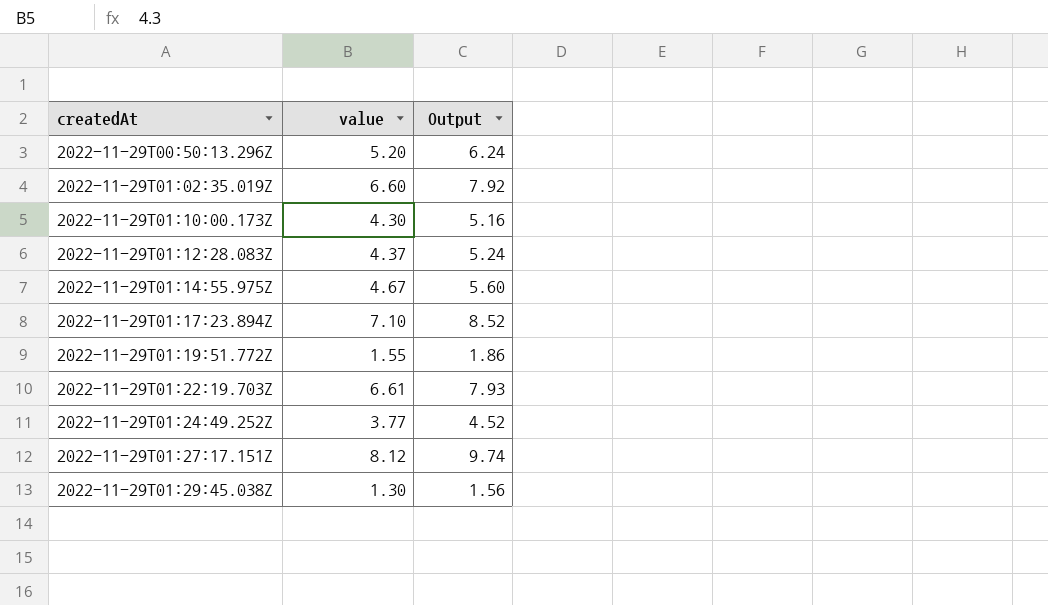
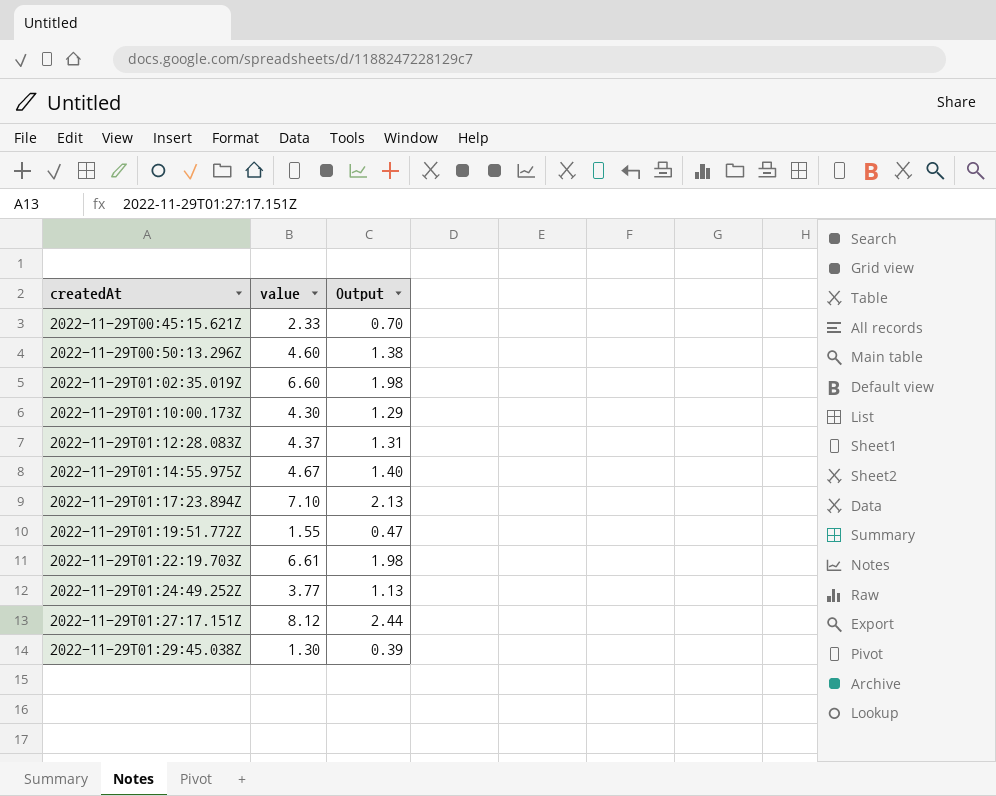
column Output | formula: [value] * 1.2 -> [value] * 0.3
row 2022-11-29T00:45:15.621Z: none -> 2.33 | 0.70
2022-11-29T00:50:13.296Z | value: 5.20 -> 4.60

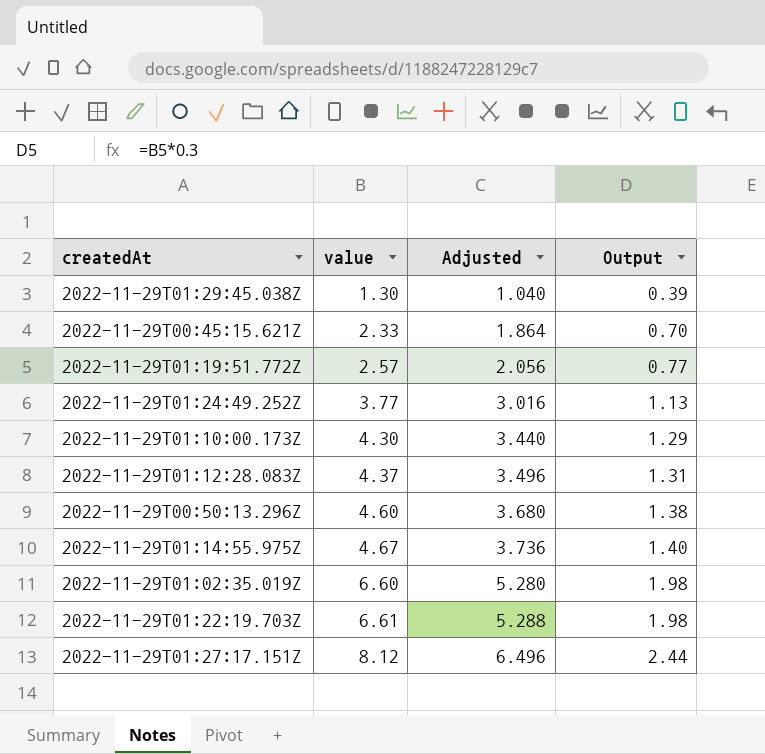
row order: createdAt ascending -> value ascending
column Adjusted | formula: none -> [value] * 0.8
row 2022-11-29T01:17:23.894Z: 7.10 | 2.13 -> none
2022-11-29T01:19:51.772Z | value: 1.55 -> 2.57
2022-11-29T01:19:51.772Z | Output: 0.47 -> 0.77

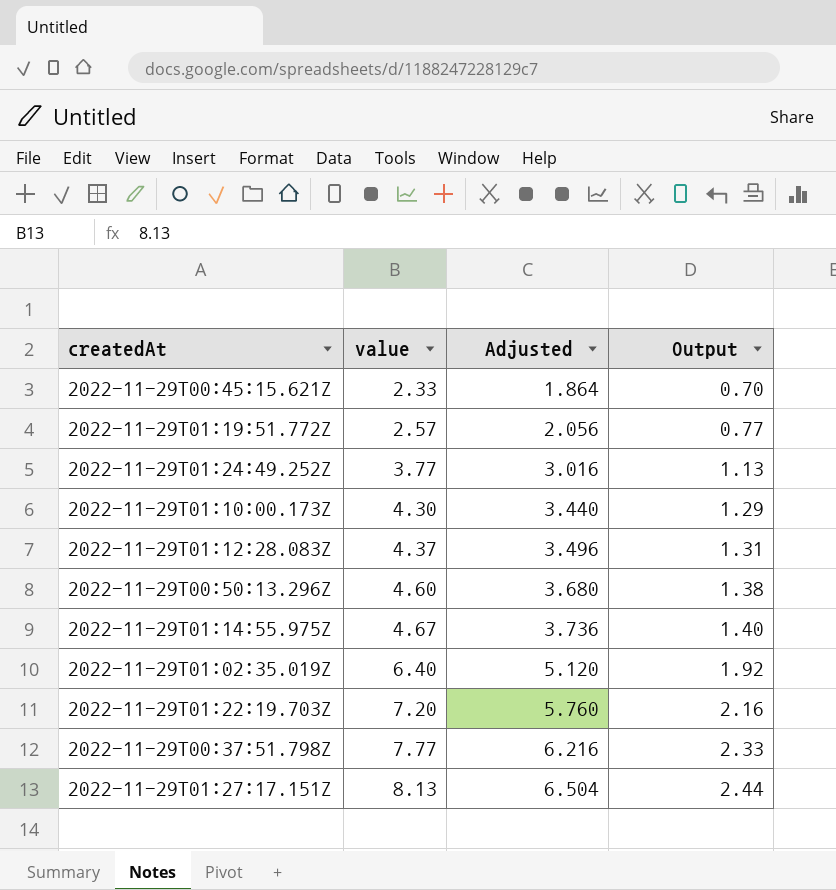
row 2022-11-29T01:29:45.038Z: 1.30 | 1.040 | 0.39 -> none
2022-11-29T01:02:35.019Z | value: 6.60 -> 6.40
2022-11-29T01:02:35.019Z | Adjusted: 5.280 -> 5.120
2022-11-29T01:02:35.019Z | Output: 1.98 -> 1.92
2022-11-29T01:22:19.703Z | value: 6.61 -> 7.20
2022-11-29T01:22:19.703Z | Adjusted: 5.288 -> 5.760
2022-11-29T01:22:19.703Z | Output: 1.98 -> 2.16
row 2022-11-29T00:37:51.798Z: none -> 7.77 | 6.216 | 2.33
2022-11-29T01:27:17.151Z | value: 8.12 -> 8.13
2022-11-29T01:27:17.151Z | Adjusted: 6.496 -> 6.504

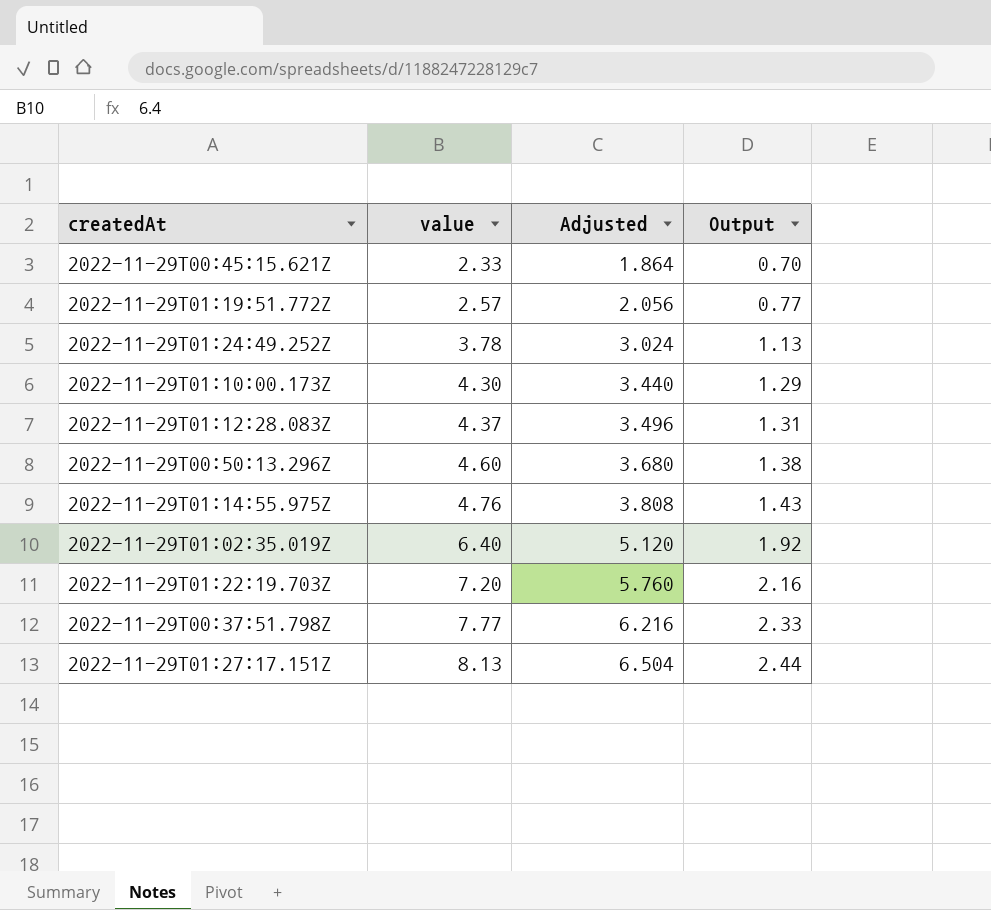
2022-11-29T01:24:49.252Z | value: 3.77 -> 3.78
2022-11-29T01:24:49.252Z | Adjusted: 3.016 -> 3.024
2022-11-29T01:14:55.975Z | value: 4.67 -> 4.76
2022-11-29T01:14:55.975Z | Adjusted: 3.736 -> 3.808
2022-11-29T01:14:55.975Z | Output: 1.40 -> 1.43

